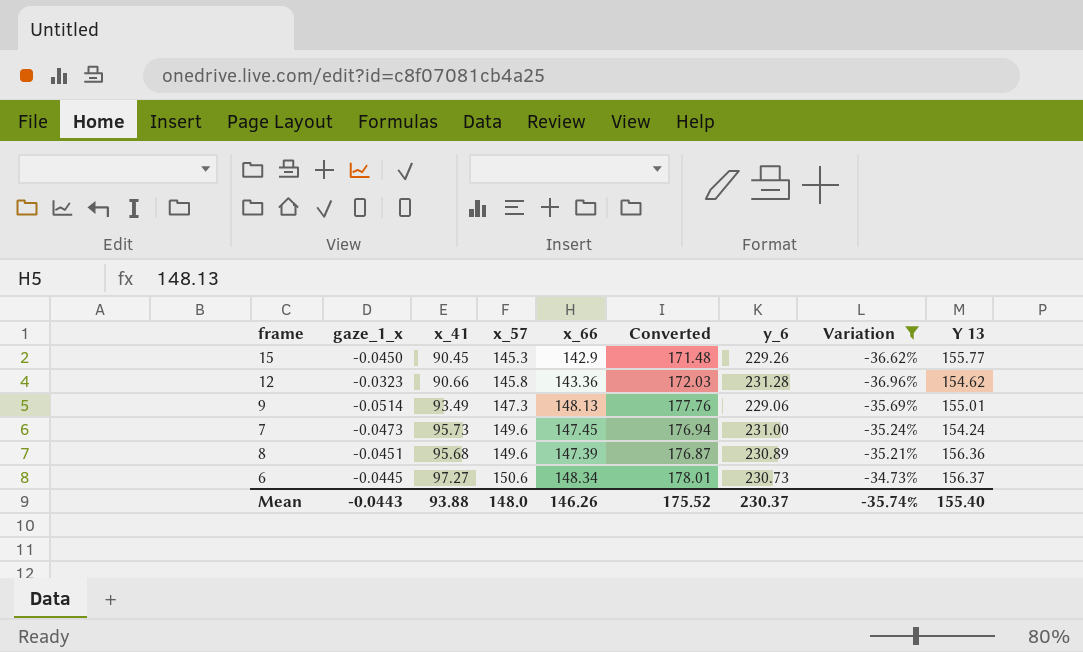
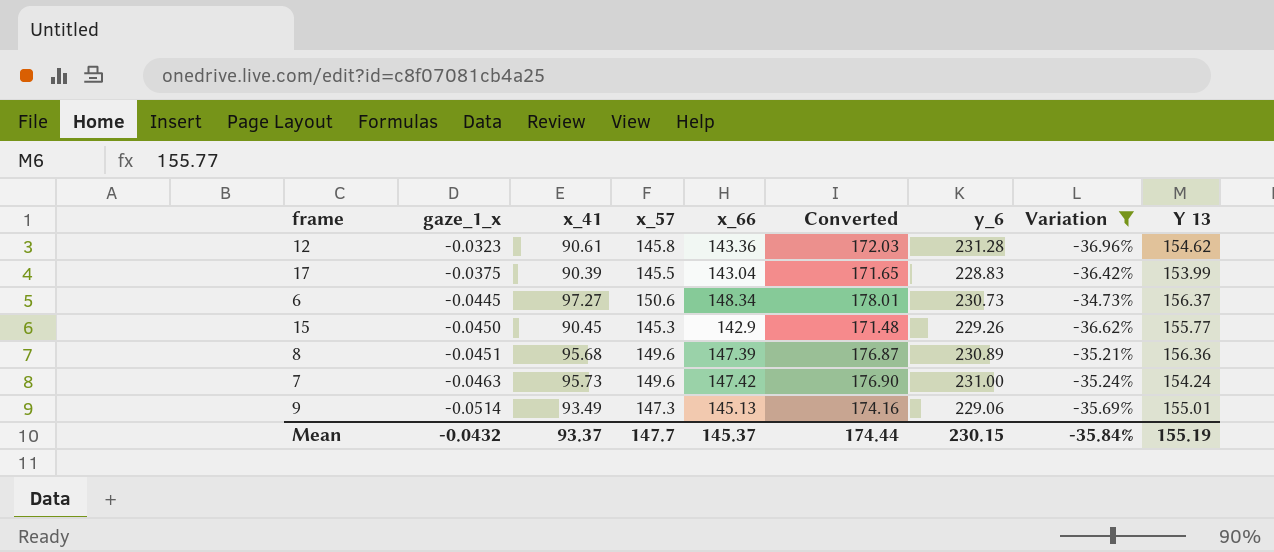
row order: x_57 ascending -> gaze_1_x descending
12 | x_41: 90.66 -> 90.61
row 17: none -> -0.0375 | 90.39 | 145.5 | 143.04 | 171.65 | 228.83 | -36.42% | 153.99
7 | gaze_1_x: -0.0473 -> -0.0463
7 | x_66: 147.45 -> 147.42
7 | Converted: 176.94 -> 176.90
9 | x_66: 148.13 -> 145.13
9 | Converted: 177.76 -> 174.16
Mean | gaze_1_x: -0.0443 -> -0.0432
Mean | x_41: 93.88 -> 93.37
Mean | x_57: 148.0 -> 147.7
Mean | x_66: 146.26 -> 145.37
Mean | Converted: 175.52 -> 174.44
Mean | y_6: 230.37 -> 230.15
Mean | Variation: -35.74% -> -35.84%
Mean | Y 13: 155.40 -> 155.19

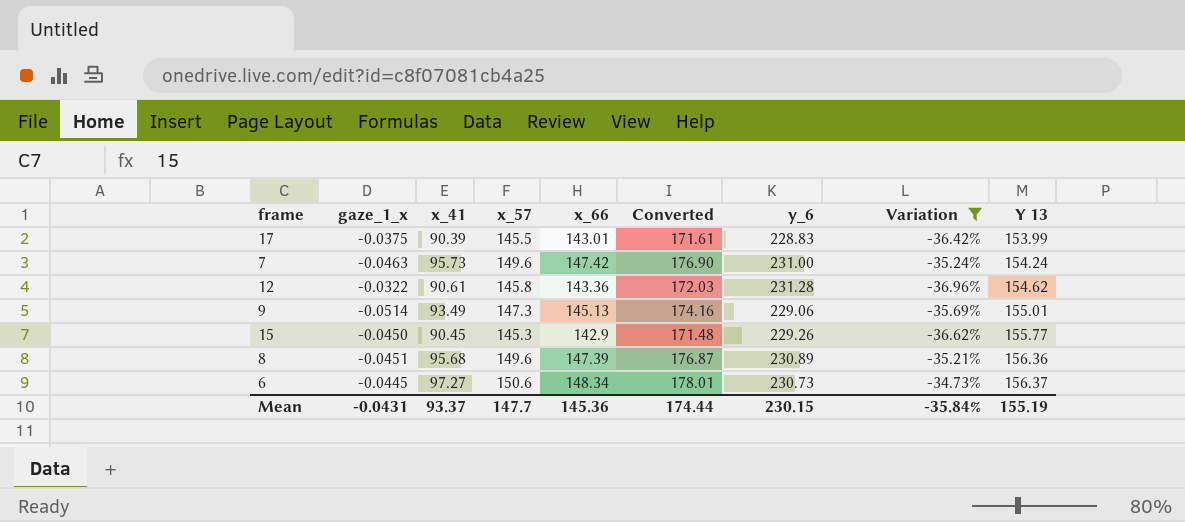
row order: gaze_1_x descending -> Y 13 ascending
17 | x_66: 143.04 -> 143.01
17 | Converted: 171.65 -> 171.61
12 | gaze_1_x: -0.0323 -> -0.0322
Mean | gaze_1_x: -0.0432 -> -0.0431
Mean | x_66: 145.37 -> 145.36

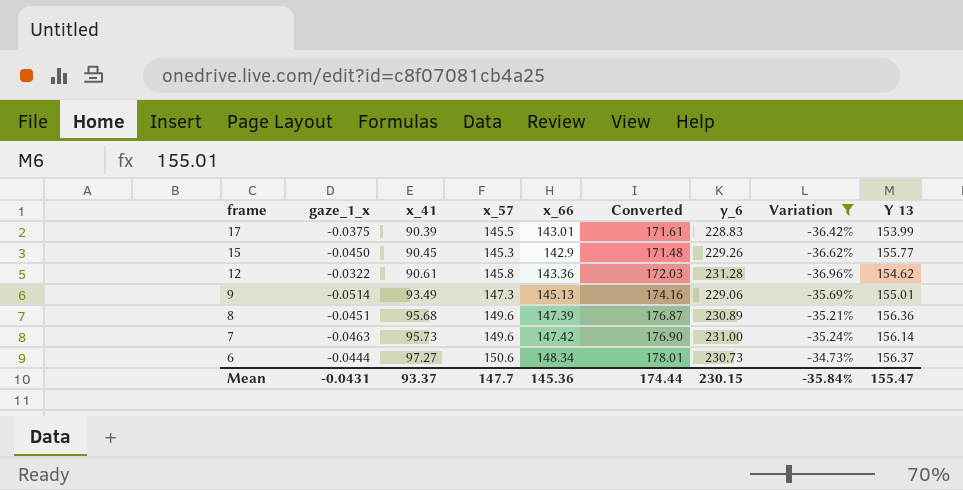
row order: Y 13 ascending -> frame descending
7 | Y 13: 154.24 -> 156.14
6 | gaze_1_x: -0.0445 -> -0.0444
Mean | Y 13: 155.19 -> 155.47

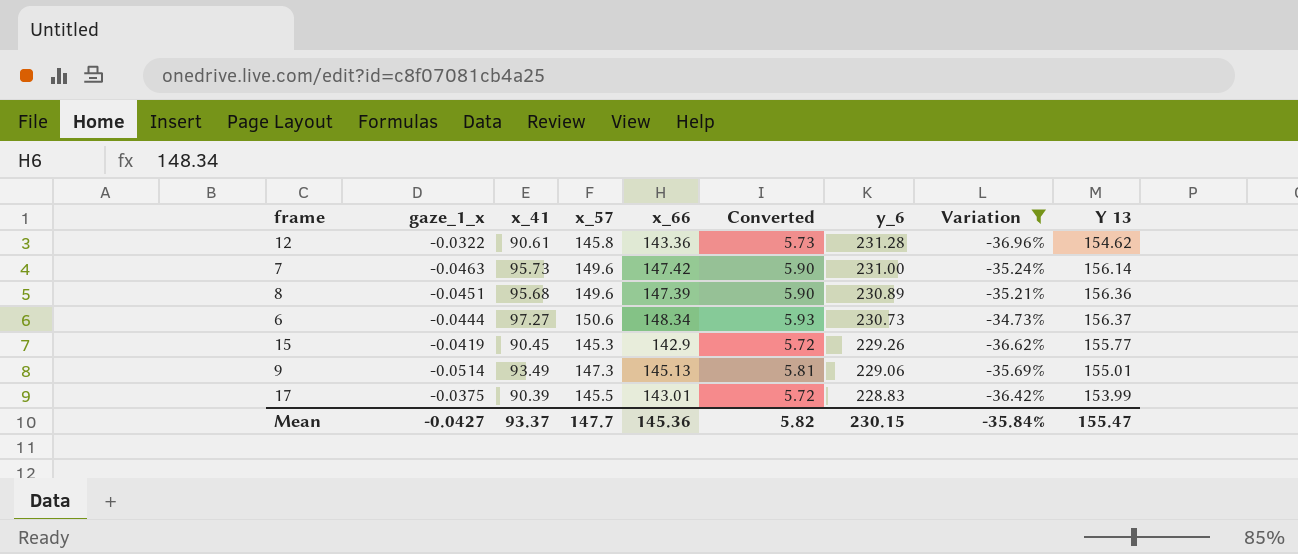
row order: frame descending -> y_6 descending
column Converted | formula: [x_66] * 1.2 -> [x_66] * 0.04
15 | gaze_1_x: -0.0450 -> -0.0419
Mean | gaze_1_x: -0.0431 -> -0.0427
Mean | Converted: 174.44 -> 5.82

